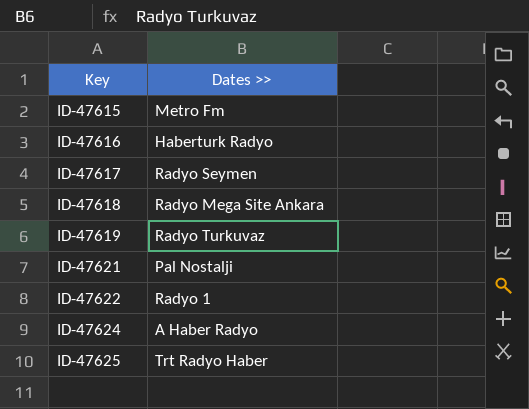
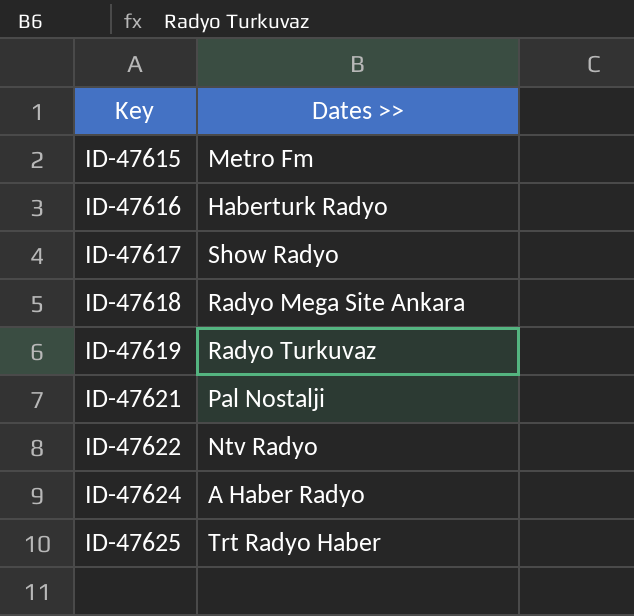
ID-47617 | Dates >>: Radyo Seymen -> Show Radyo
ID-47622 | Dates >>: Radyo 1 -> Ntv Radyo

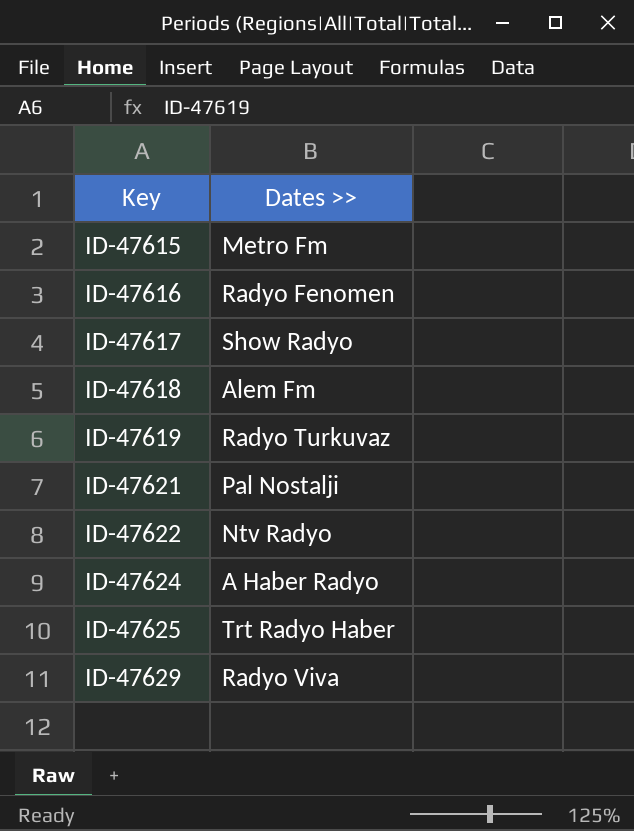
ID-47616 | Dates >>: Haberturk Radyo -> Radyo Fenomen
ID-47618 | Dates >>: Radyo Mega Site Ankara -> Alem Fm
row ID-47629: none -> Radyo Viva

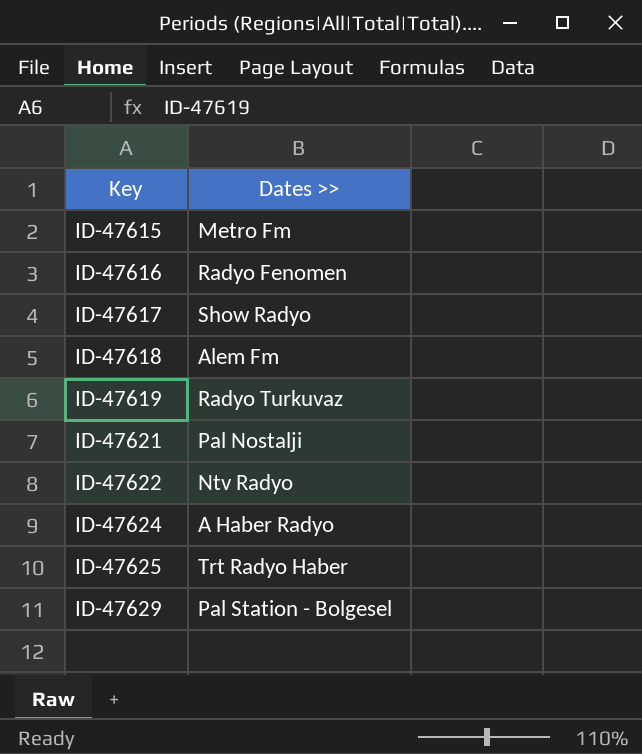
ID-47629 | Dates >>: Radyo Viva -> Pal Station - Bolgesel

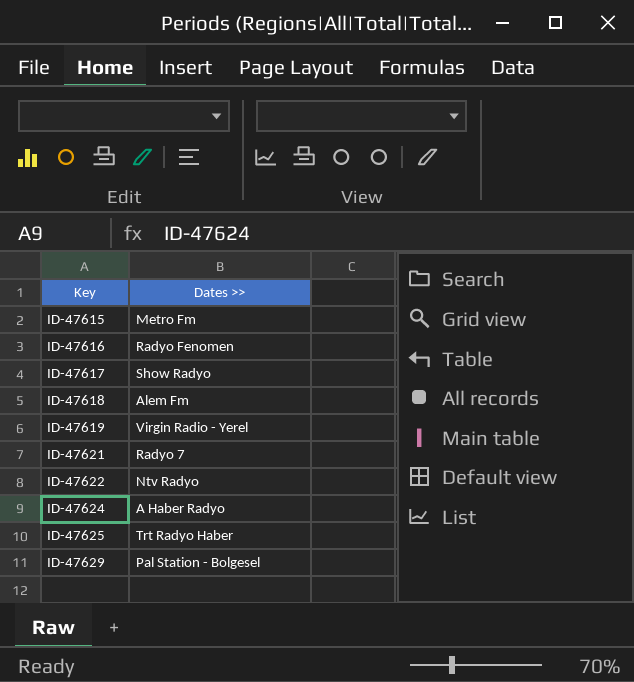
ID-47619 | Dates >>: Radyo Turkuvaz -> Virgin Radio - Yerel
ID-47621 | Dates >>: Pal Nostalji -> Radyo 7

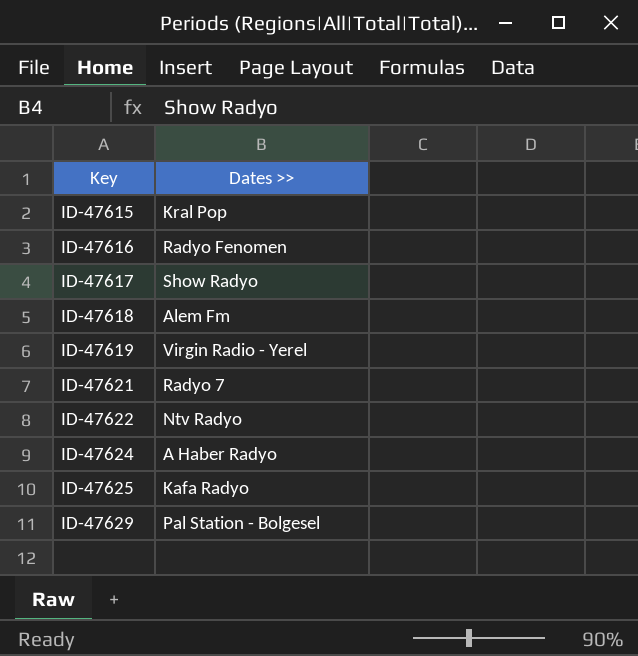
ID-47615 | Dates >>: Metro Fm -> Kral Pop
ID-47625 | Dates >>: Trt Radyo Haber -> Kafa Radyo

